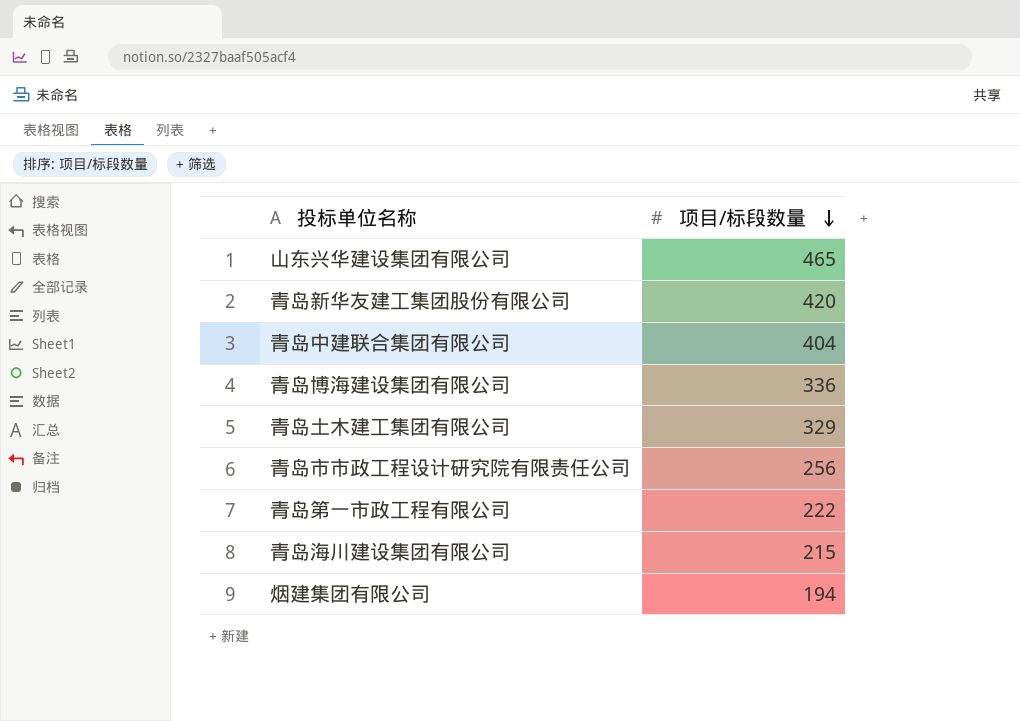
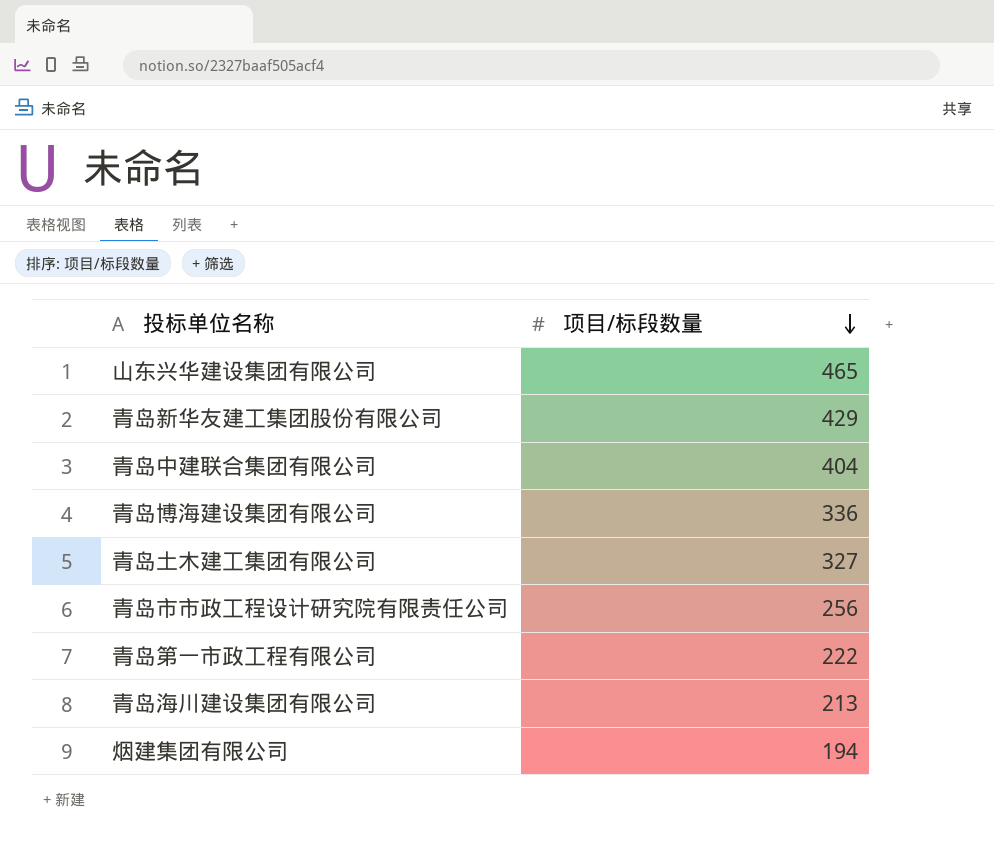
青岛新华友建工集团股份有限公司 | 项目/标段数量: 420 -> 429
青岛土木建工集团有限公司 | 项目/标段数量: 329 -> 327
青岛海川建设集团有限公司 | 项目/标段数量: 215 -> 213

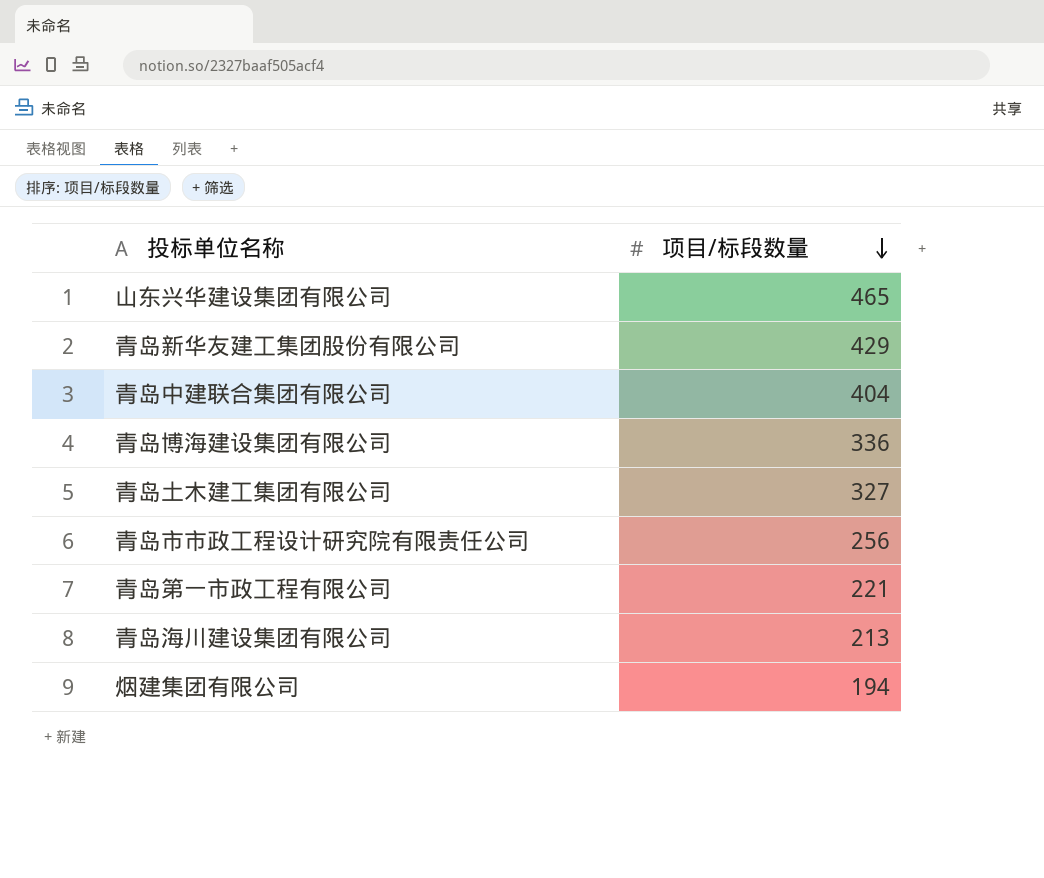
青岛第一市政工程有限公司 | 项目/标段数量: 222 -> 221

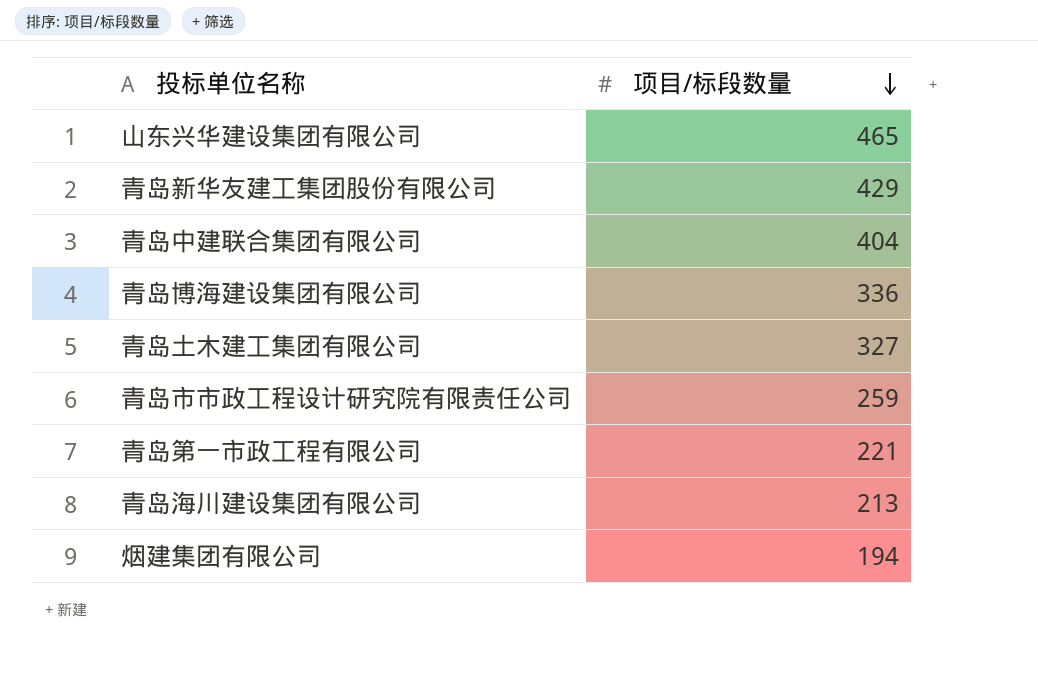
青岛市市政工程设计研究院有限责任公司 | 项目/标段数量: 256 -> 259

